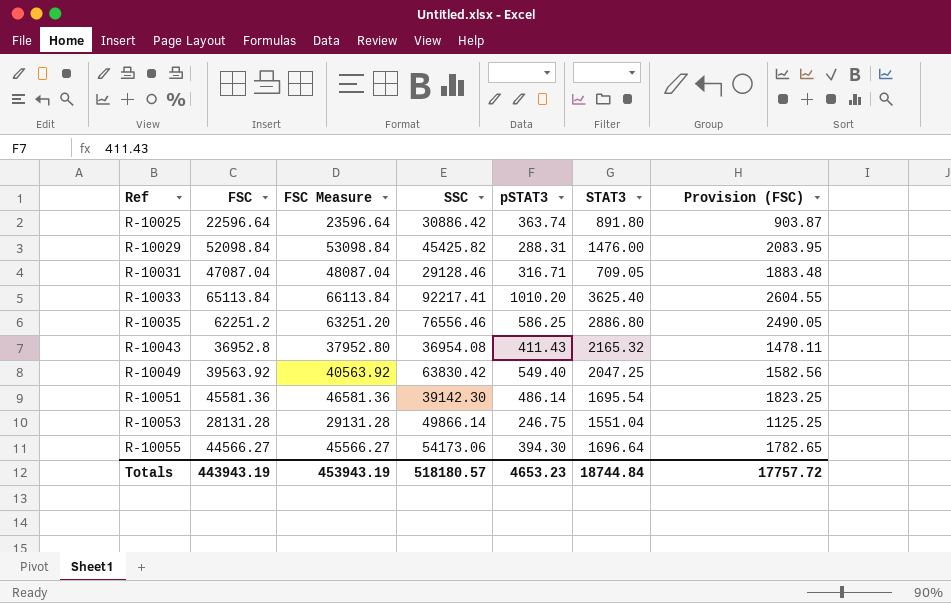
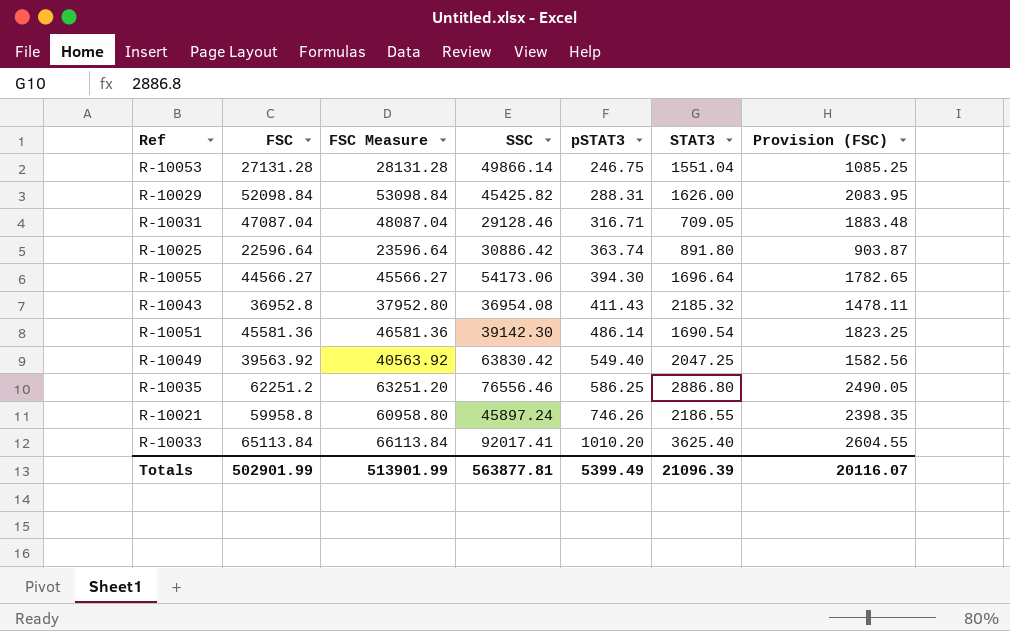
row order: Ref ascending -> pSTAT3 ascending
R-10053 | FSC: 28131.28 -> 27131.28
R-10053 | FSC Measure: 29131.28 -> 28131.28
R-10053 | Provision (FSC): 1125.25 -> 1085.25
R-10029 | STAT3: 1476.00 -> 1626.00
R-10043 | STAT3: 2165.32 -> 2185.32
R-10051 | STAT3: 1695.54 -> 1690.54
row R-10021: none -> 59958.8 | 60958.80 | 45897.24 | 746.26 | 2186.55 | 2398.35
R-10033 | SSC: 92217.41 -> 92017.41
Totals | FSC: 443943.19 -> 502901.99
Totals | FSC Measure: 453943.19 -> 513901.99
Totals | SSC: 518180.57 -> 563877.81
Totals | pSTAT3: 4653.23 -> 5399.49
Totals | STAT3: 18744.84 -> 21096.39
Totals | Provision (FSC): 17757.72 -> 20116.07

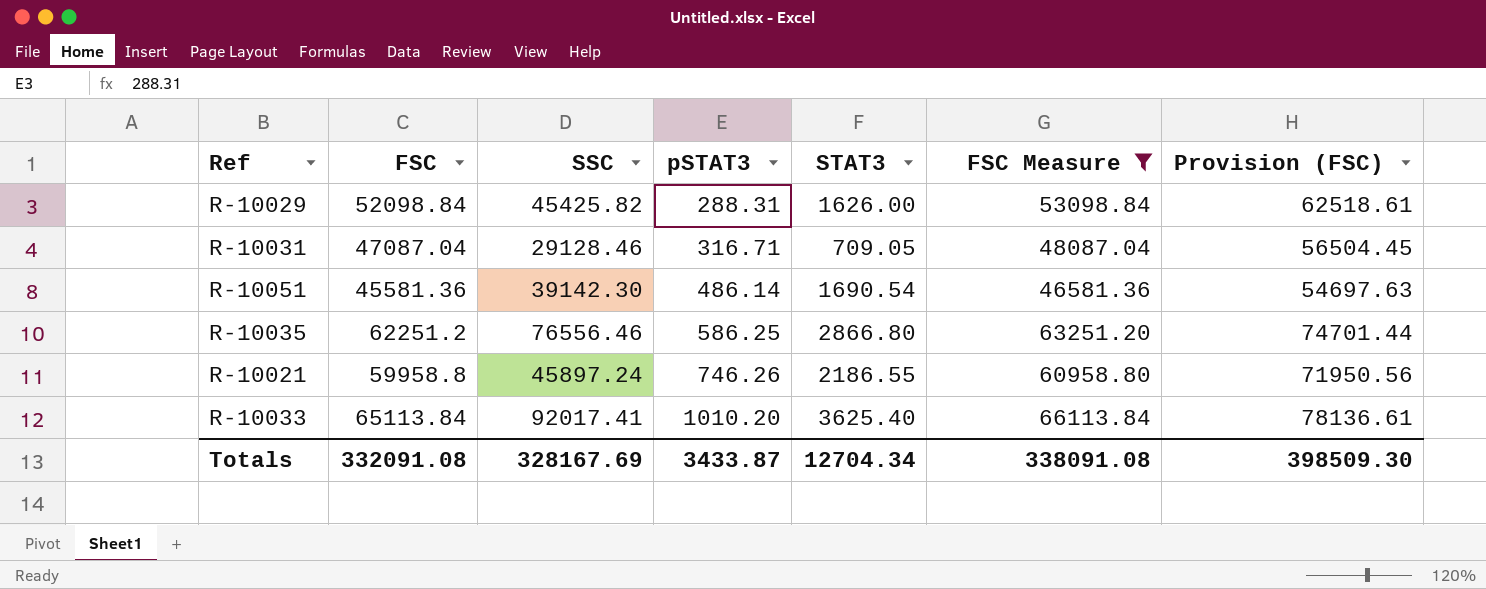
filter: none -> FSC Measure >= 46581.36
column FSC Measure | position: 3 -> 6
column Provision (FSC) | formula: [FSC] * 0.04 -> [FSC] * 1.2
R-10035 | STAT3: 2886.80 -> 2866.80
Totals | FSC: 502901.99 -> 332091.08
Totals | SSC: 563877.81 -> 328167.69
Totals | pSTAT3: 5399.49 -> 3433.87
Totals | STAT3: 21096.39 -> 12704.34
Totals | FSC Measure: 513901.99 -> 338091.08
Totals | Provision (FSC): 20116.07 -> 398509.30

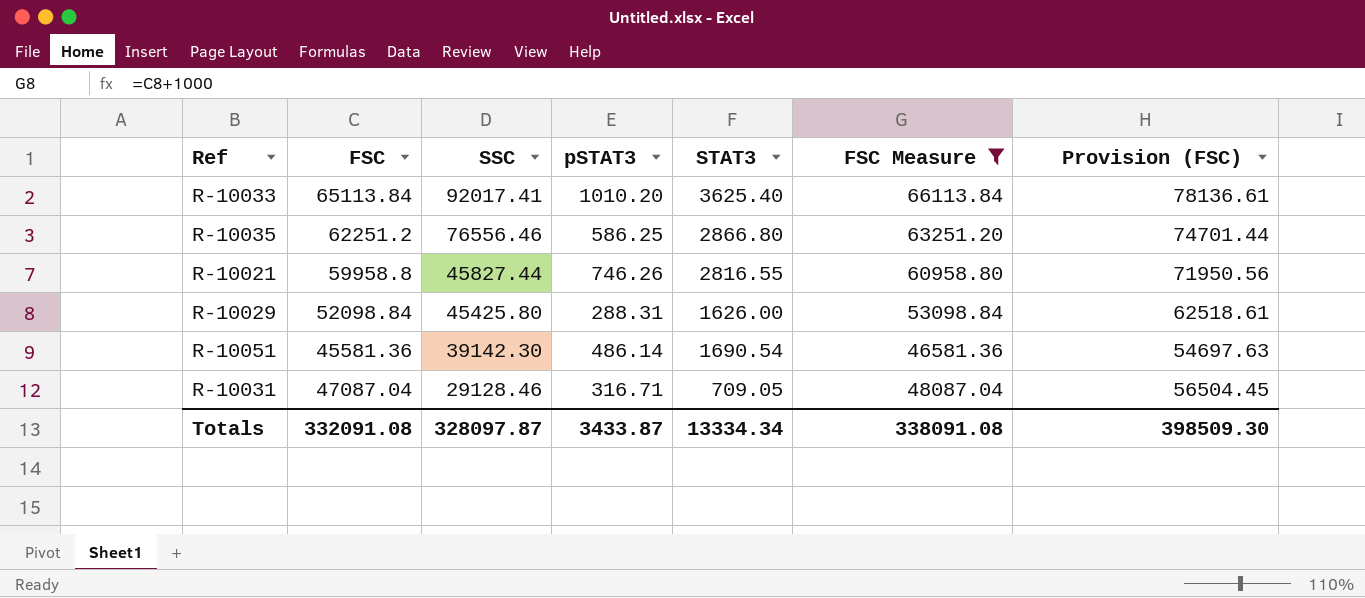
row order: pSTAT3 ascending -> SSC descending
R-10021 | SSC: 45897.24 -> 45827.44
R-10021 | STAT3: 2186.55 -> 2816.55
R-10029 | SSC: 45425.82 -> 45425.80
Totals | SSC: 328167.69 -> 328097.87
Totals | STAT3: 12704.34 -> 13334.34

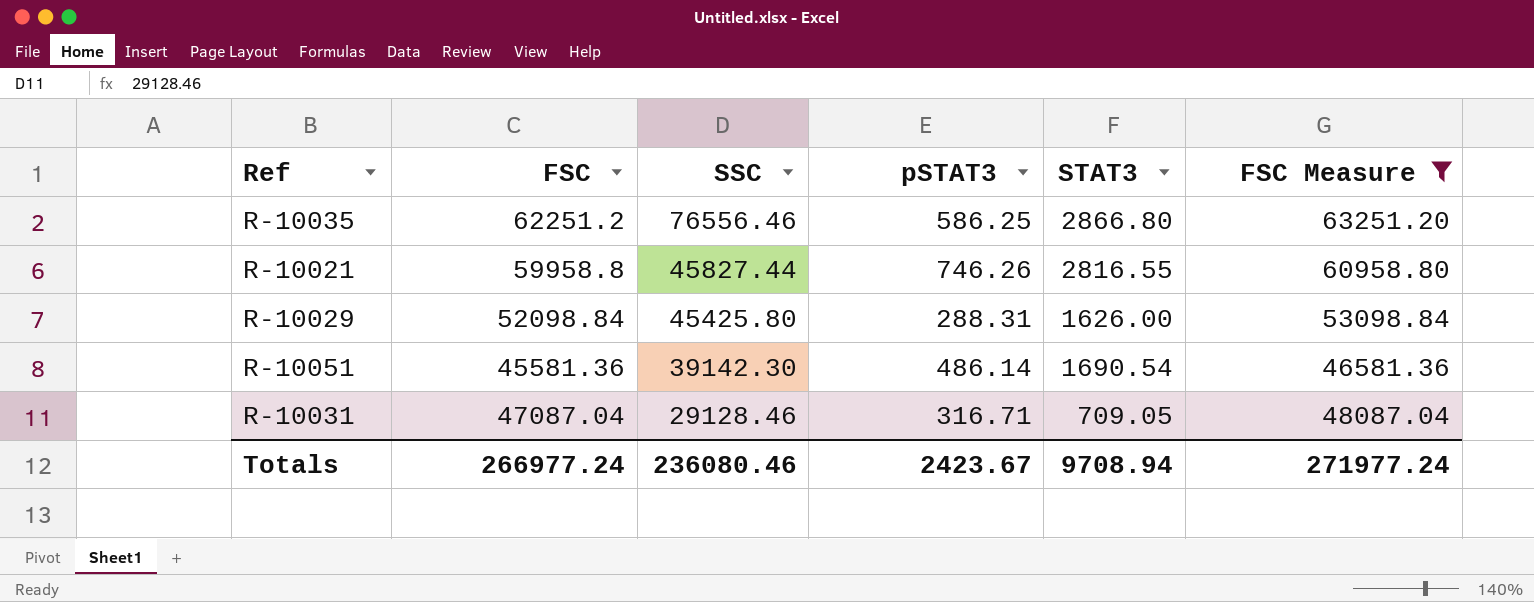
column Provision (FSC) | formula: [FSC] * 1.2 -> none
row R-10033: 65113.84 | 92017.41 | 1010.20 | 3625.40 | 66113.84 | 78136.61 -> none
Totals | FSC: 332091.08 -> 266977.24
Totals | SSC: 328097.87 -> 236080.46
Totals | pSTAT3: 3433.87 -> 2423.67
Totals | STAT3: 13334.34 -> 9708.94
Totals | FSC Measure: 338091.08 -> 271977.24

